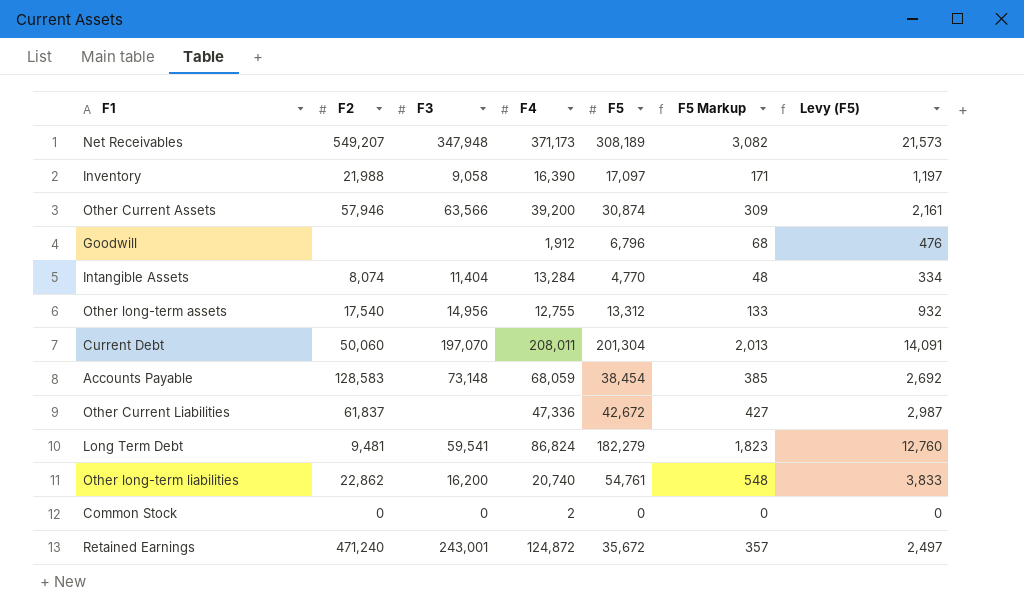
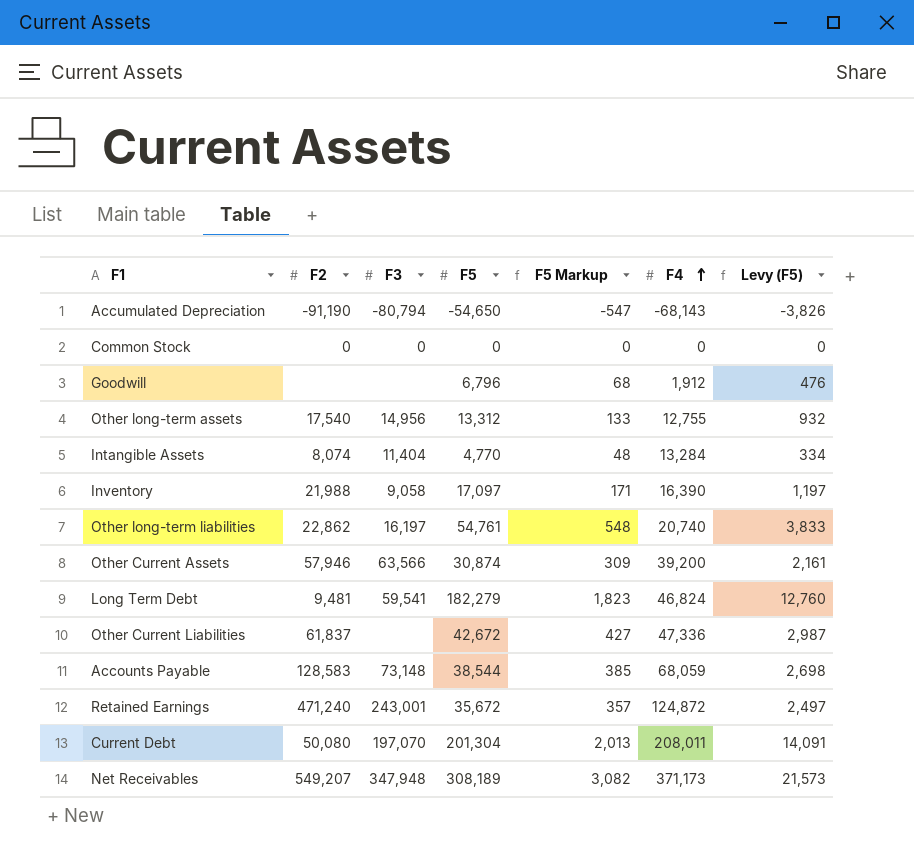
row order: none -> F4 ascending
column F4 | position: 4 -> 6
row Accumulated Depreciation: none -> -91,190 | -80,794 | -54,650 | -547 | -68,143 | -3,826
Common Stock | F4: 2 -> 0
Other long-term liabilities | F3: 16,200 -> 16,197
Long Term Debt | F4: 86,824 -> 46,824
Accounts Payable | F5: 38,454 -> 38,544
Accounts Payable | Levy (F5): 2,692 -> 2,698
Current Debt | F2: 50,060 -> 50,080

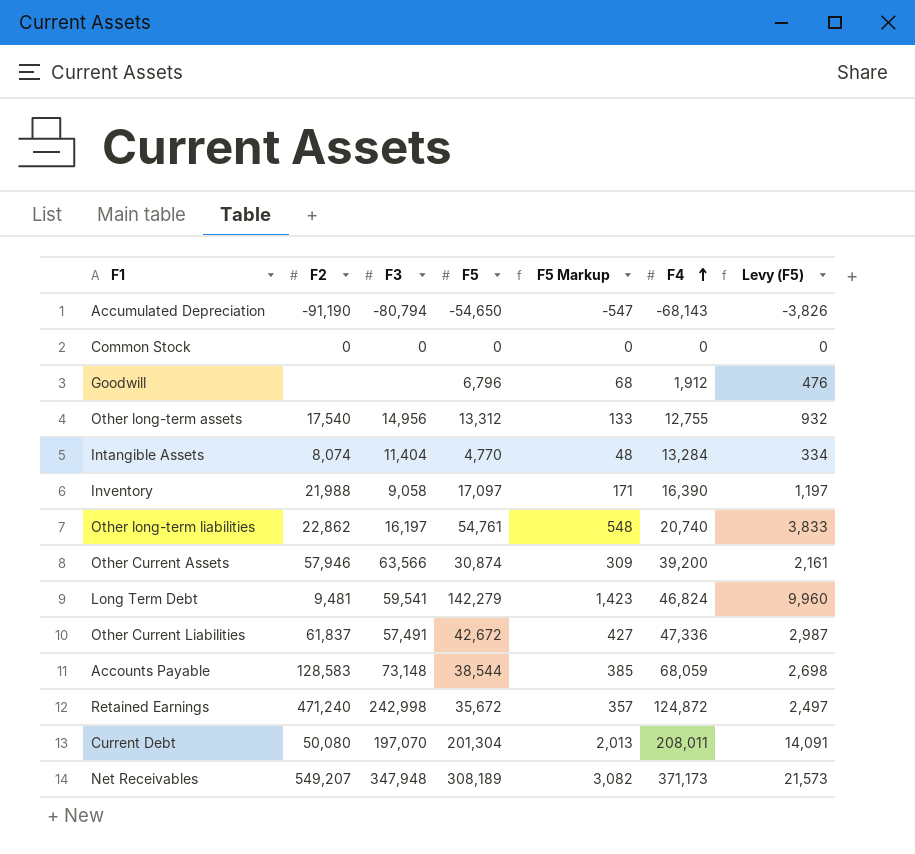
Long Term Debt | F5: 182,279 -> 142,279
Long Term Debt | F5 Markup: 1,823 -> 1,423
Long Term Debt | Levy (F5): 12,760 -> 9,960
Other Current Liabilities | F3: none -> 57,491
Retained Earnings | F3: 243,001 -> 242,998

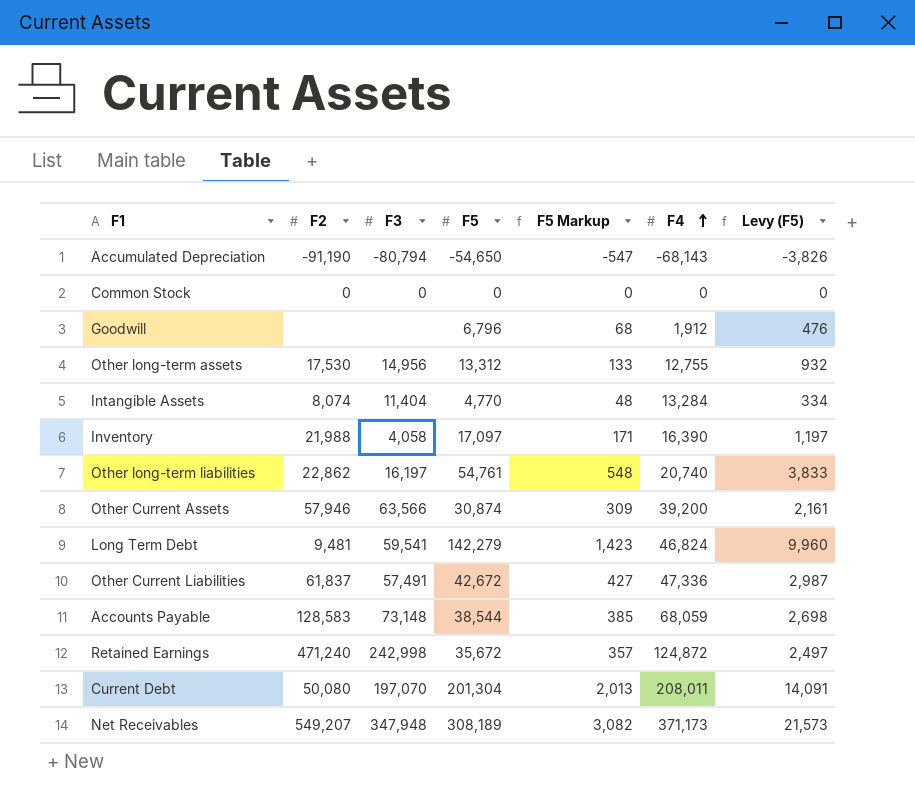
Other long-term assets | F2: 17,540 -> 17,530
Inventory | F3: 9,058 -> 4,058

